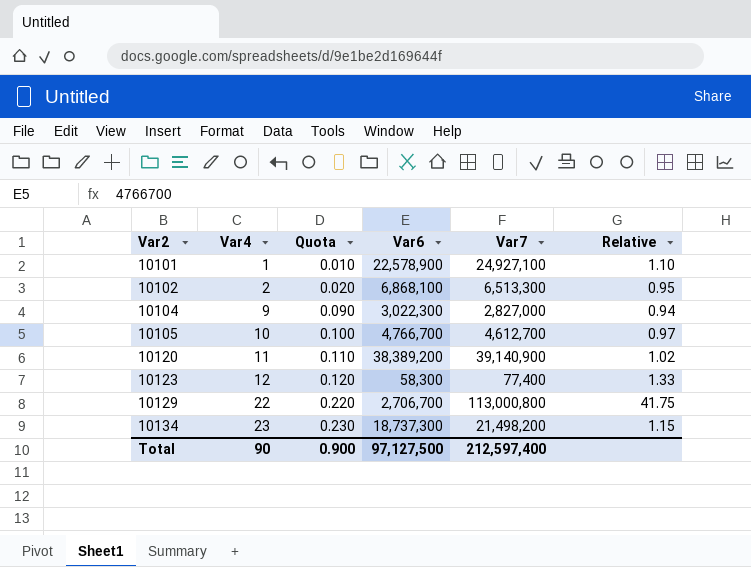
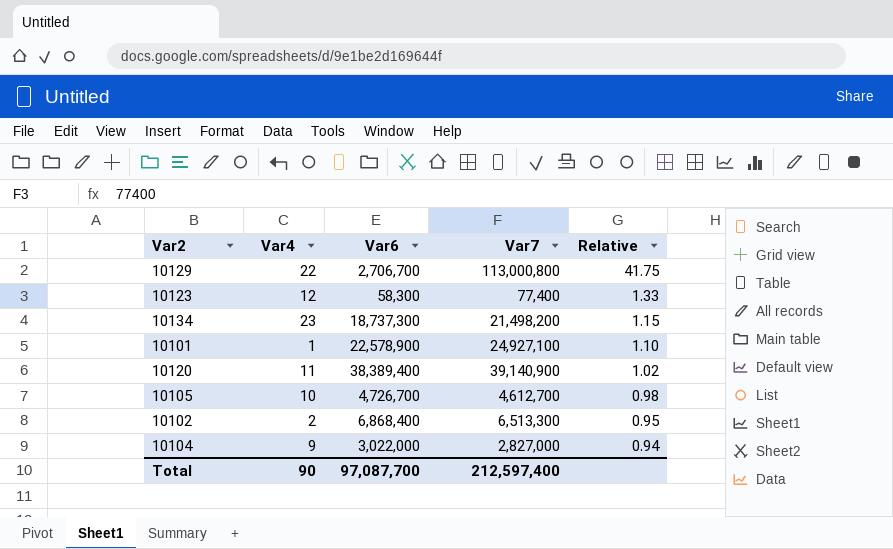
row order: Var2 ascending -> Relative descending
column Quota | formula: [Var4] * 0.01 -> none
10120 | Var6: 38,389,200 -> 38,389,400
10105 | Var6: 4,766,700 -> 4,726,700
10105 | Relative: 0.97 -> 0.98
10102 | Var6: 6,868,100 -> 6,868,400
10104 | Var6: 3,022,300 -> 3,022,000
Total | Var6: 97,127,500 -> 97,087,700

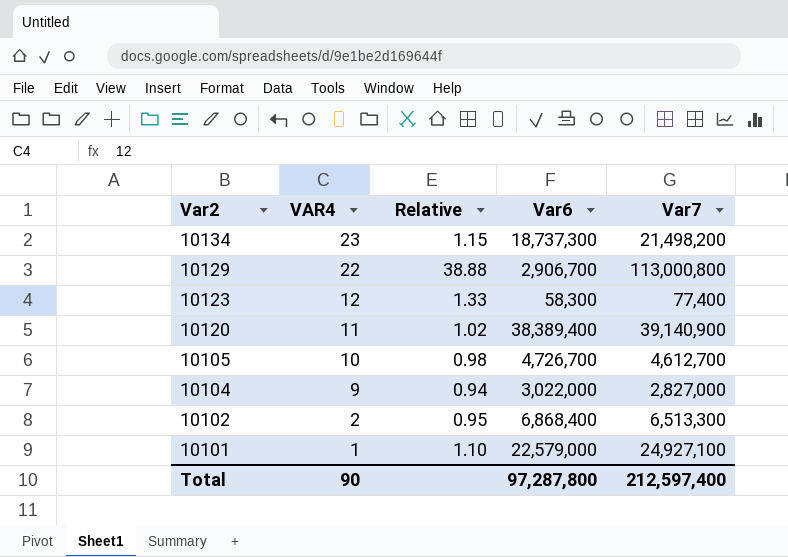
row order: Relative descending -> Var2 descending
column name: Var4 -> VAR4
column Relative | position: 5 -> 3
10129 | Relative: 41.75 -> 38.88
10129 | Var6: 2,706,700 -> 2,906,700
10101 | Var6: 22,578,900 -> 22,579,000
Total | Var6: 97,087,700 -> 97,287,800

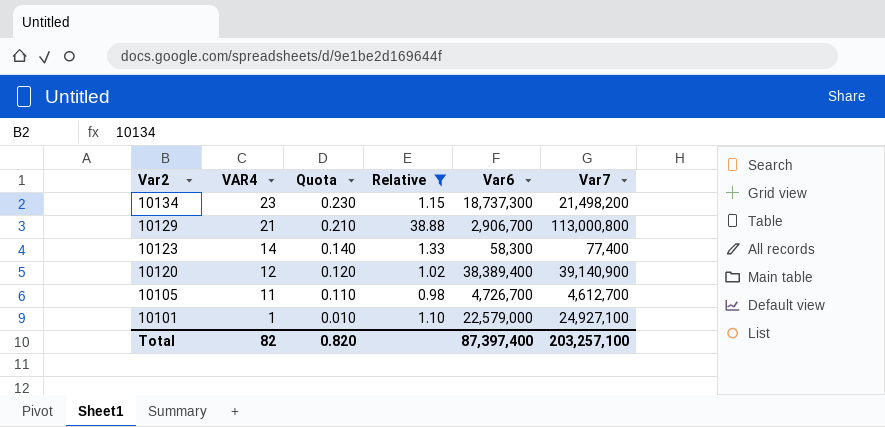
filter: none -> Relative >= 0.98
column Quota | formula: none -> [VAR4] * 0.01
10129 | VAR4: 22 -> 21
10123 | VAR4: 12 -> 14
10120 | VAR4: 11 -> 12
10105 | VAR4: 10 -> 11
Total | VAR4: 90 -> 82
Total | Var6: 97,287,800 -> 87,397,400
Total | Var7: 212,597,400 -> 203,257,100

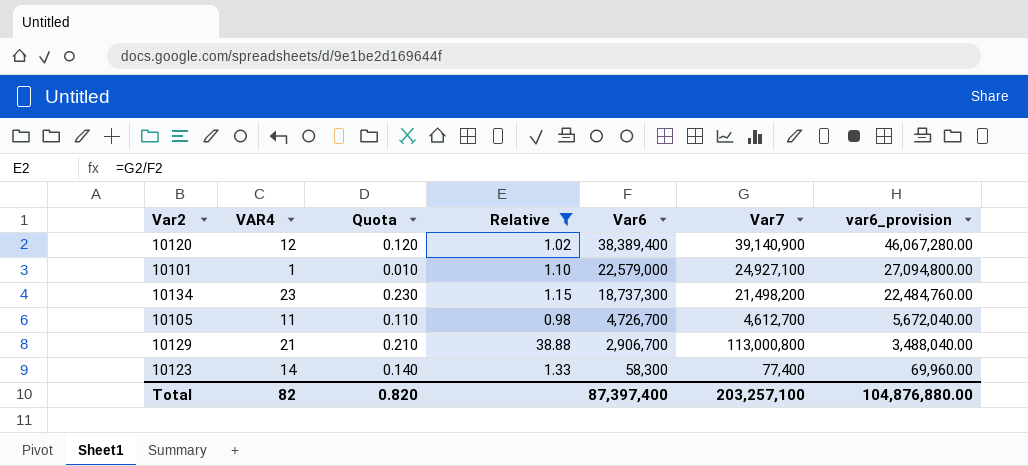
row order: Var2 descending -> Var6 descending
column var6_provision | formula: none -> [Var6] * 1.2

